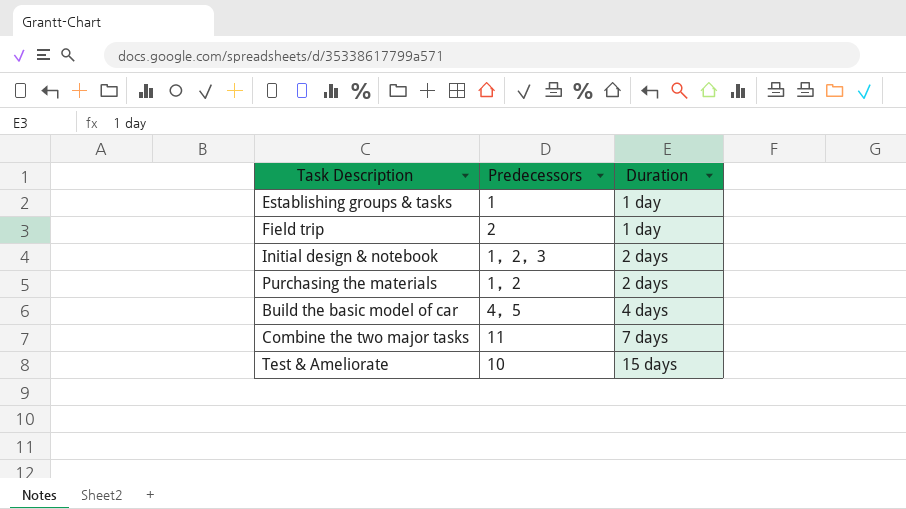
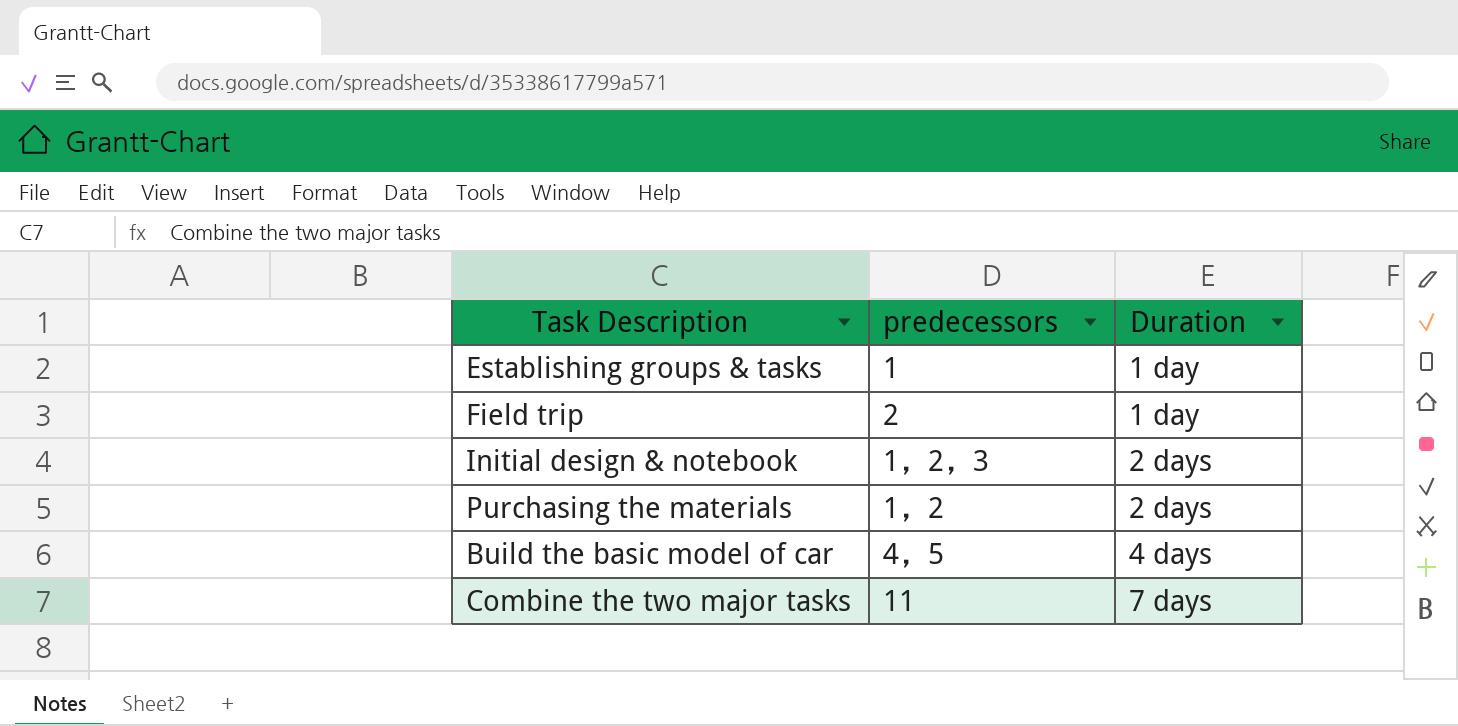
column name: Predecessors -> predecessors
row Test & Ameliorate: 10 | 15 days -> none

